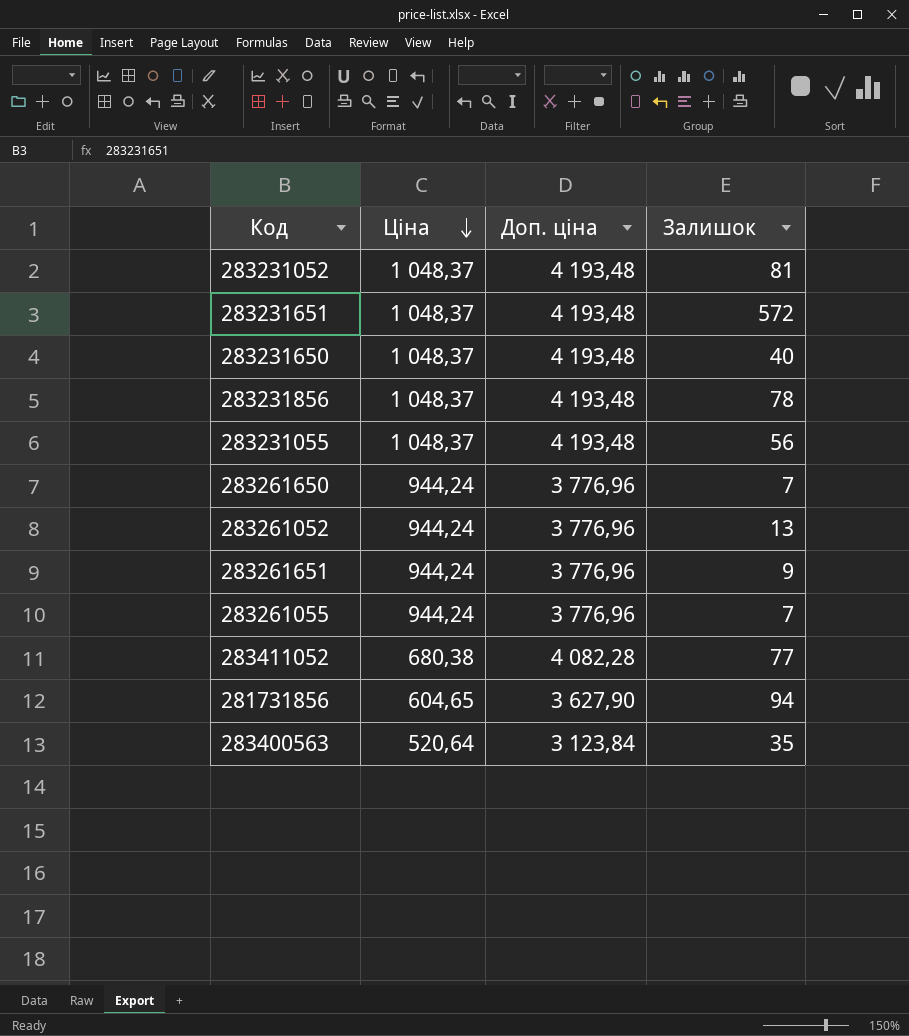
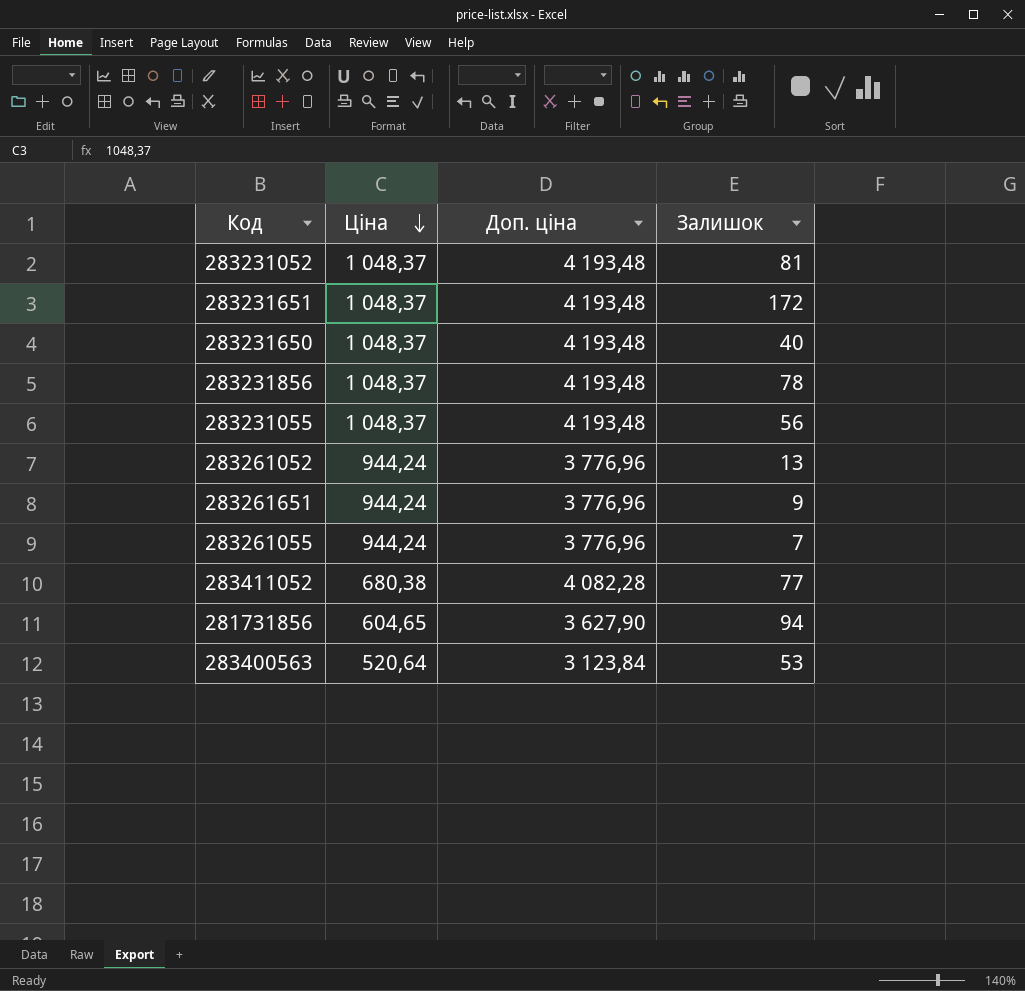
row 283261650: 944,24 | 3 776,96 | 7 -> none
283231651 | Залишок: 572 -> 172
283400563 | Залишок: 35 -> 53

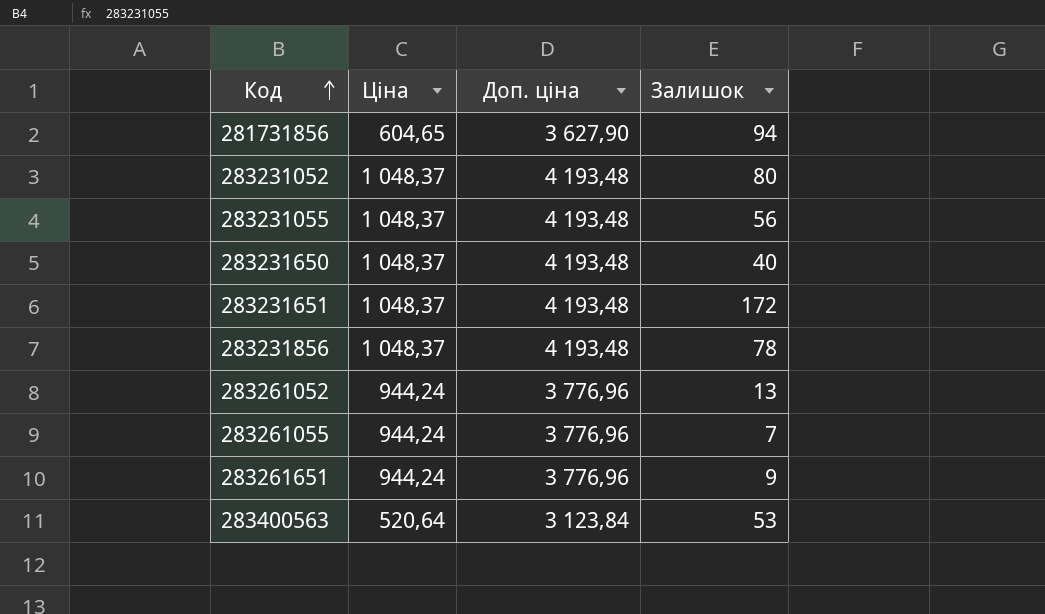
row order: Ціна descending -> Код ascending
row 283411052: 680,38 | 4 082,28 | 77 -> none
283231052 | Залишок: 81 -> 80

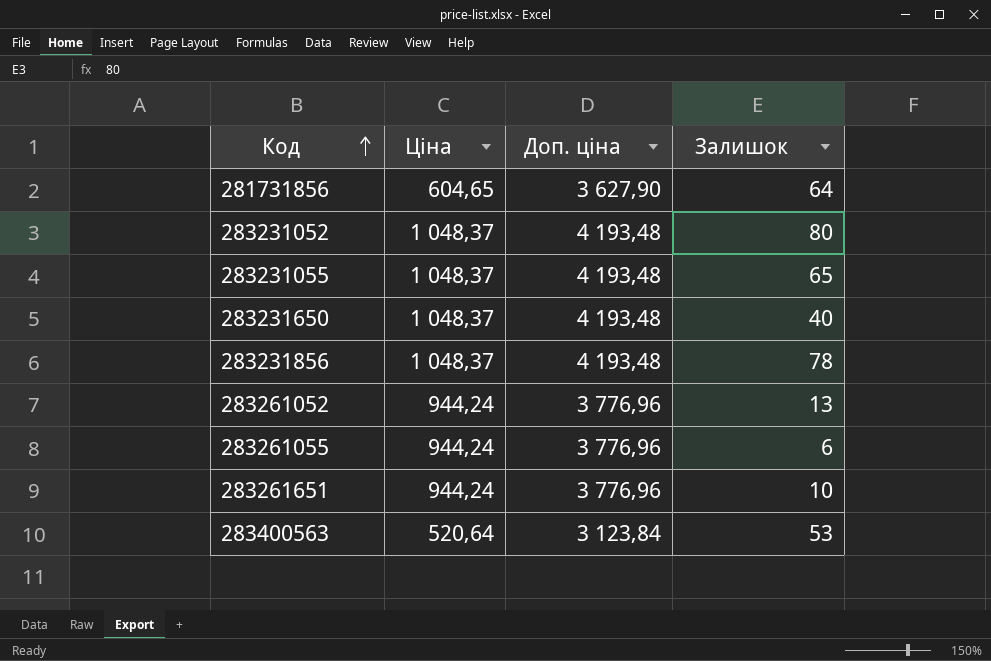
row 283231651: 1 048,37 | 4 193,48 | 172 -> none
281731856 | Залишок: 94 -> 64
283231055 | Залишок: 56 -> 65
283261055 | Залишок: 7 -> 6
283261651 | Залишок: 9 -> 10

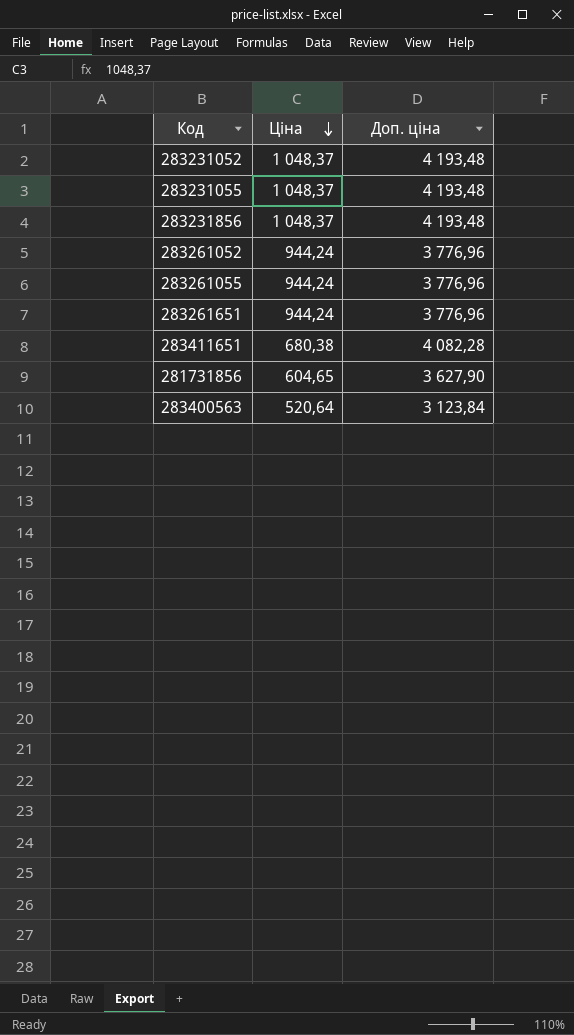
row order: Код ascending -> Ціна descending
column Залишок | position: 4 -> none
row 283231650: 1 048,37 | 4 193,48 | 40 -> none
row 283411651: none -> 680,38 | 4 082,28

